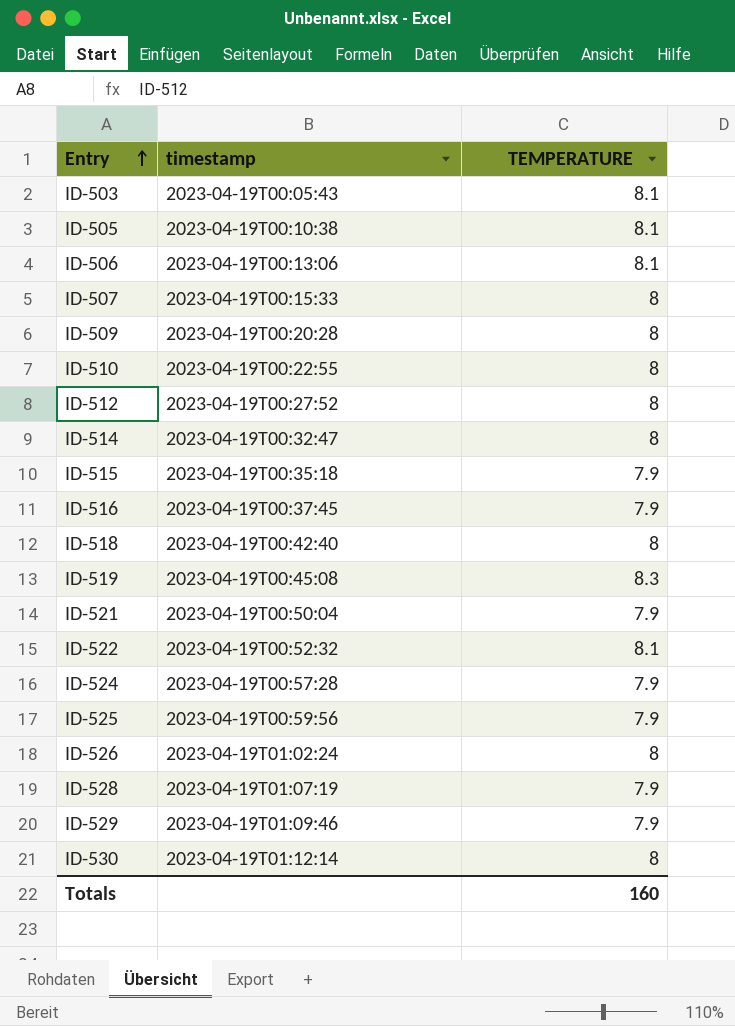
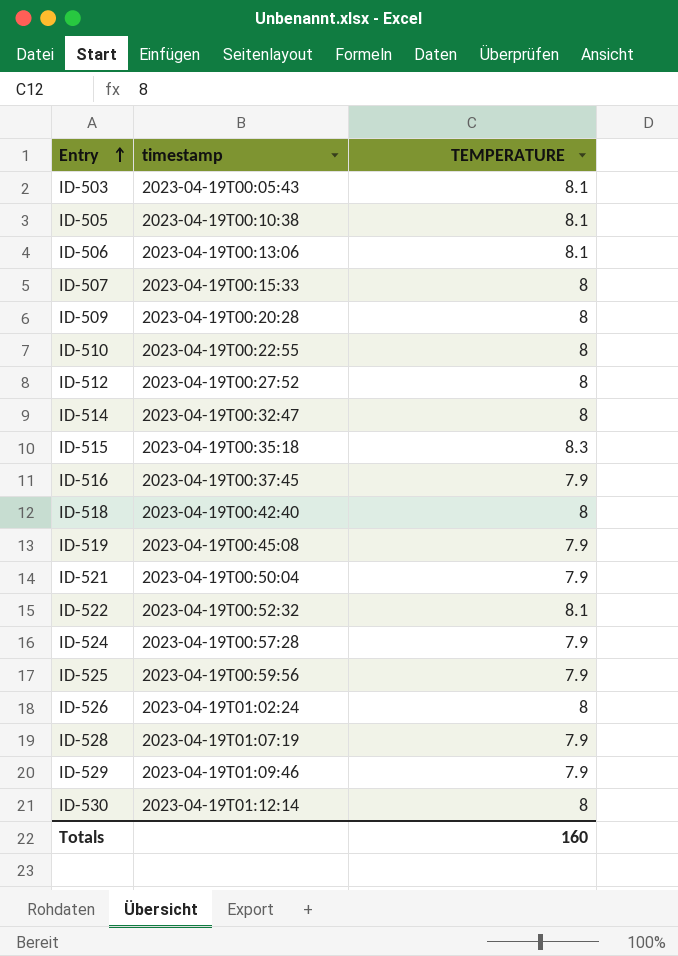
ID-515 | TEMPERATURE: 7.9 -> 8.3
ID-519 | TEMPERATURE: 8.3 -> 7.9

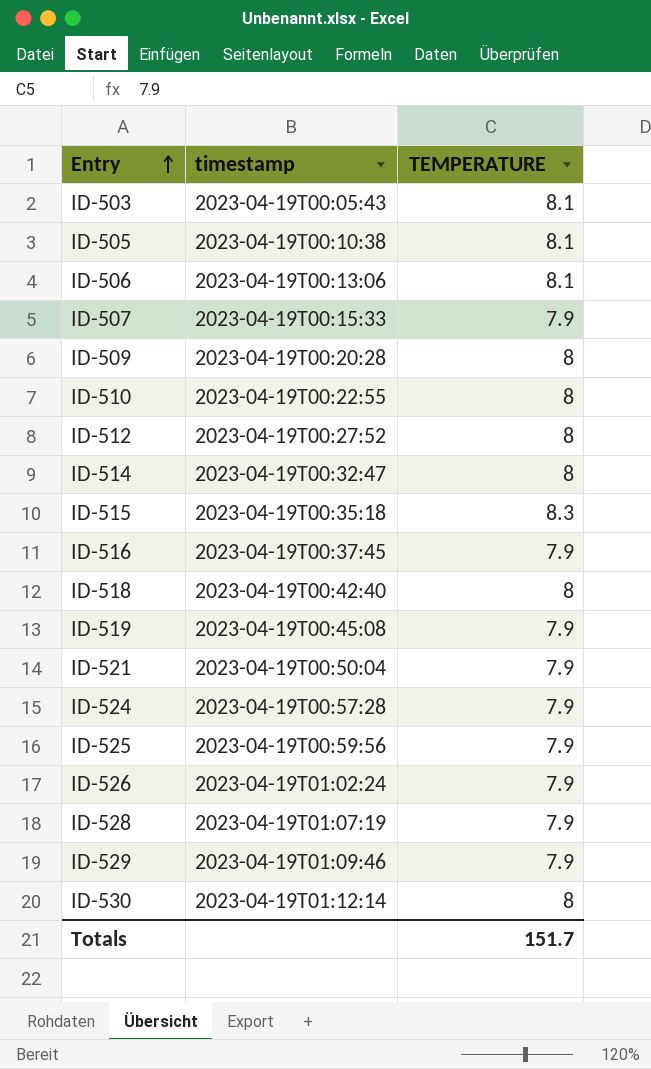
row ID-522: 2023-04-19T00:52:32 | 8.1 -> none
ID-507 | TEMPERATURE: 8 -> 7.9
ID-526 | TEMPERATURE: 8 -> 7.9
Totals | TEMPERATURE: 160 -> 151.7

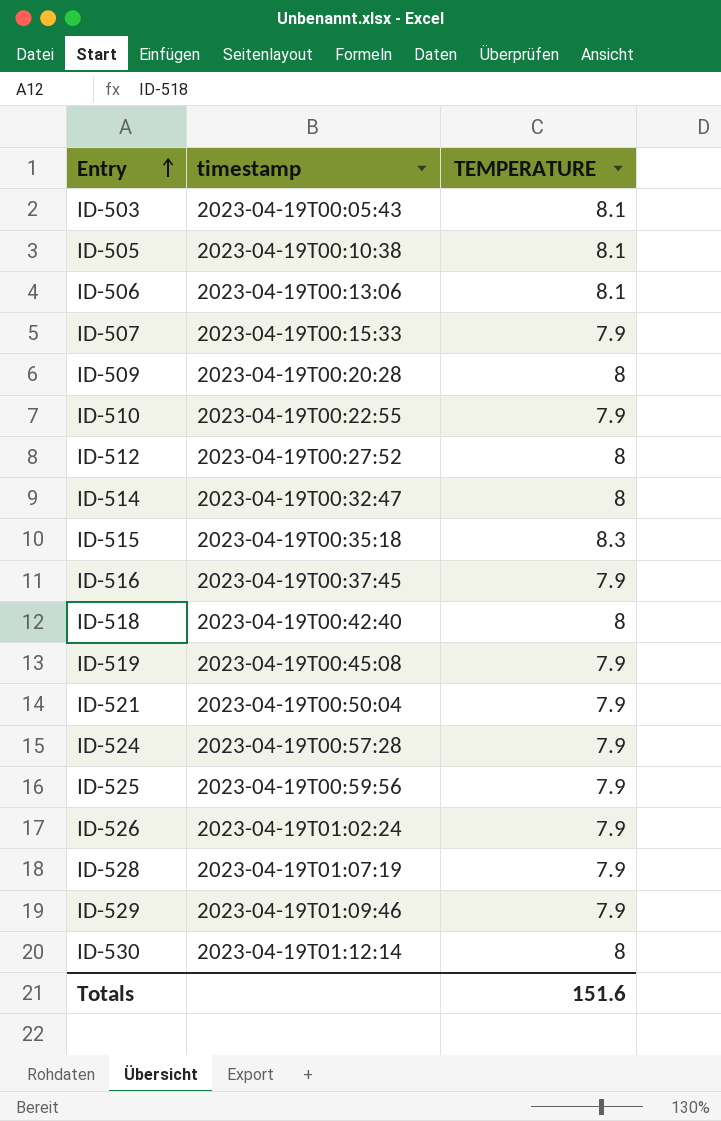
ID-510 | TEMPERATURE: 8 -> 7.9
Totals | TEMPERATURE: 151.7 -> 151.6

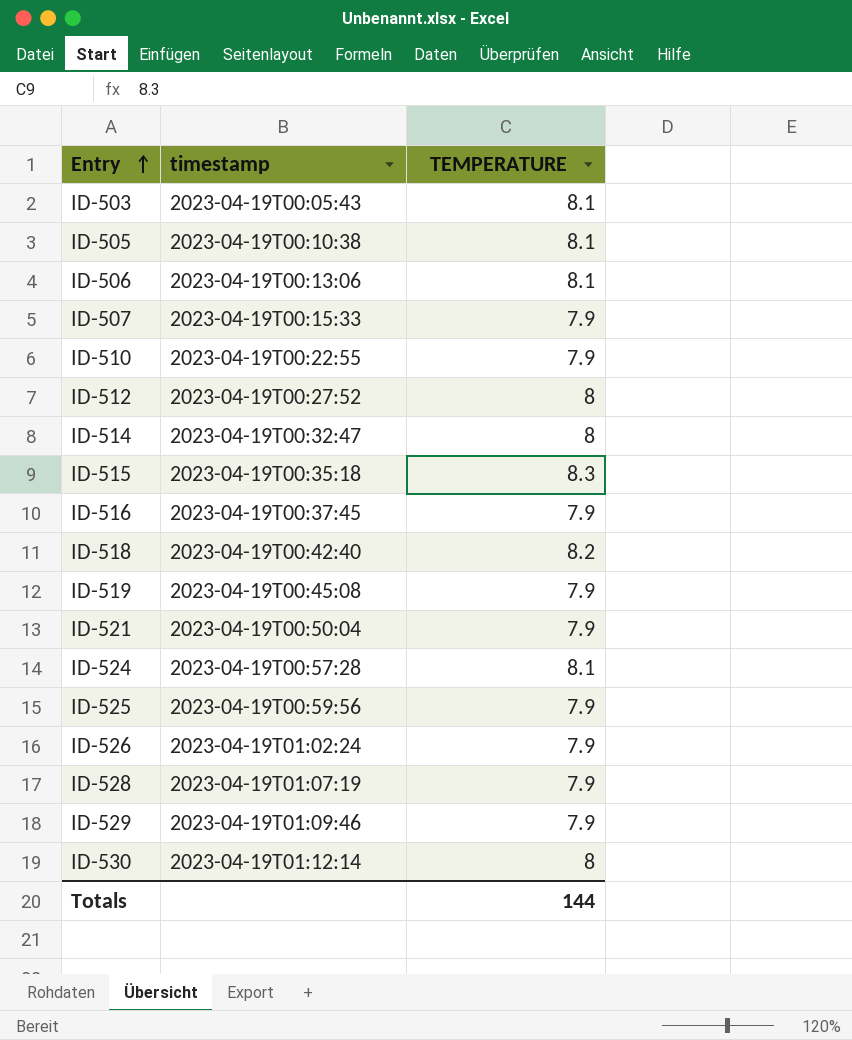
row ID-509: 2023-04-19T00:20:28 | 8 -> none
ID-518 | TEMPERATURE: 8 -> 8.2
ID-524 | TEMPERATURE: 7.9 -> 8.1
Totals | TEMPERATURE: 151.6 -> 144

